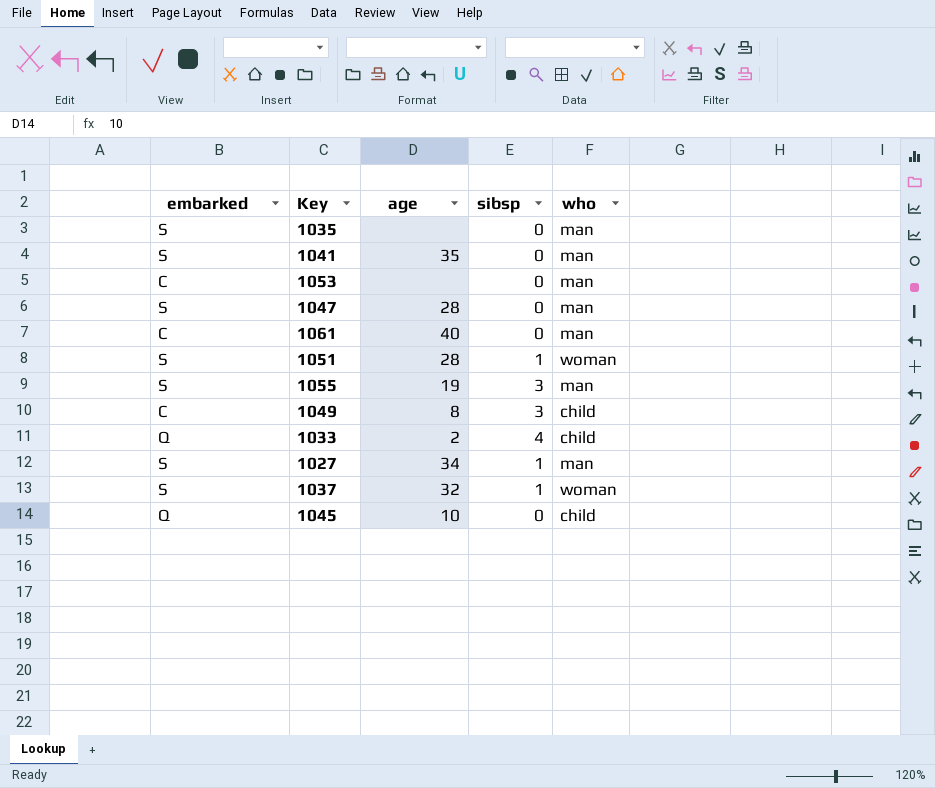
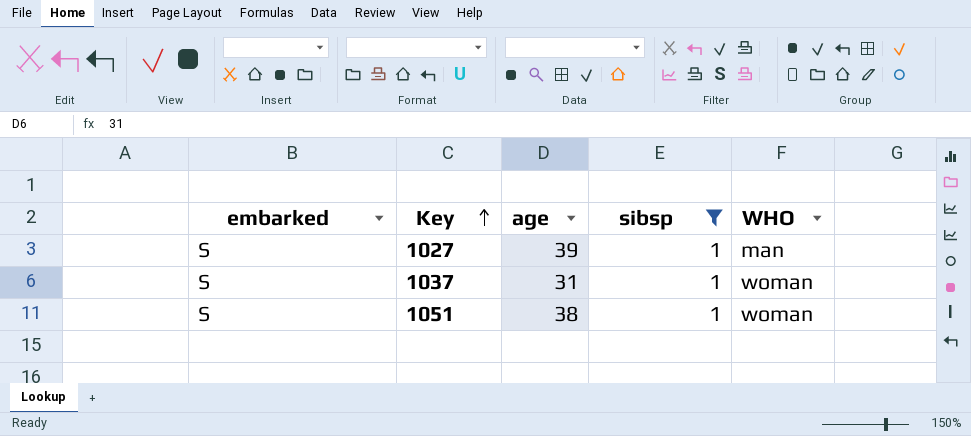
filter: none -> sibsp = 1
row order: none -> Key ascending
column name: who -> WHO
1027 | age: 34 -> 39
1037 | age: 32 -> 31
1051 | age: 28 -> 38

